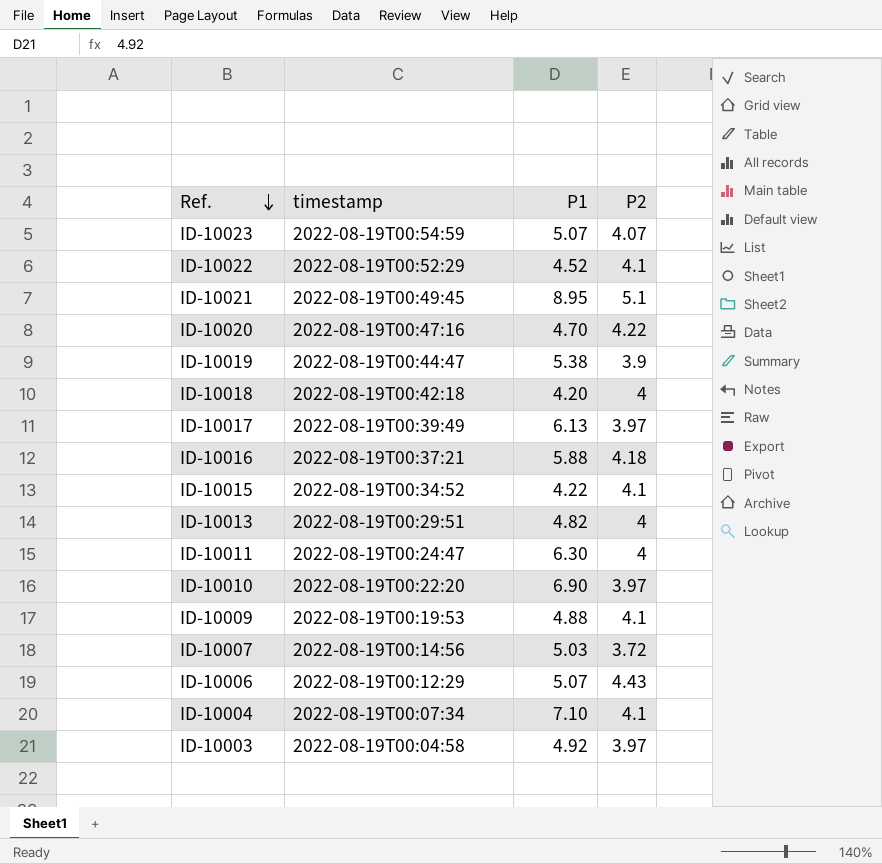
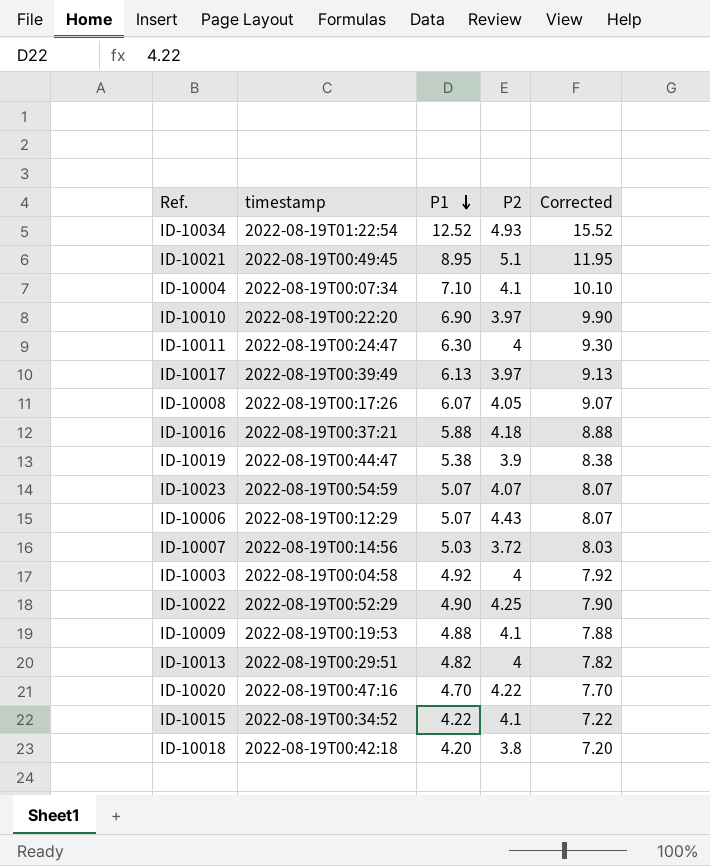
row order: Ref. descending -> P1 descending
column Corrected | formula: none -> [P1] + 3
row ID-10034: none -> 2022-08-19T01:22:54 | 12.52 | 4.93 | 15.52
row ID-10008: none -> 2022-08-19T00:17:26 | 6.07 | 4.05 | 9.07
ID-10003 | P2: 3.97 -> 4
ID-10022 | P1: 4.52 -> 4.90
ID-10022 | P2: 4.1 -> 4.25
ID-10018 | P2: 4 -> 3.8

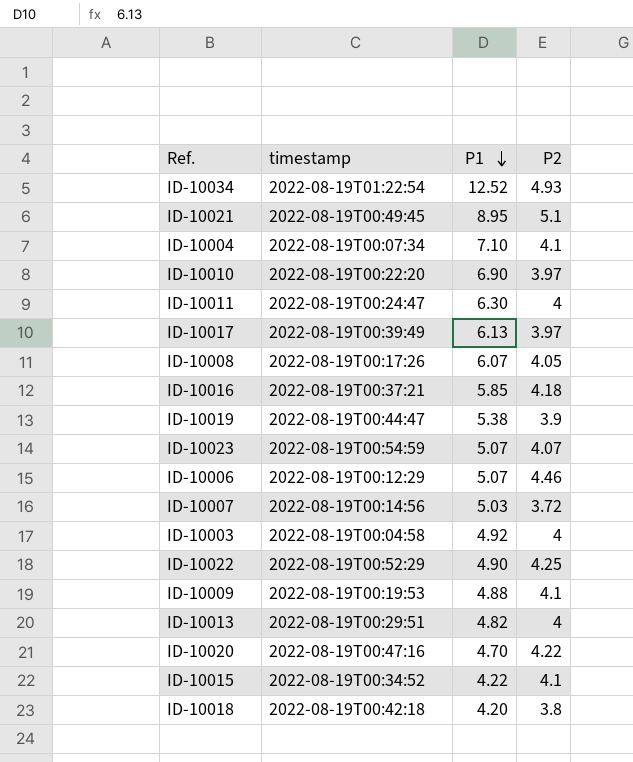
column Corrected | formula: [P1] + 3 -> none
ID-10016 | P1: 5.88 -> 5.85
ID-10006 | P2: 4.43 -> 4.46

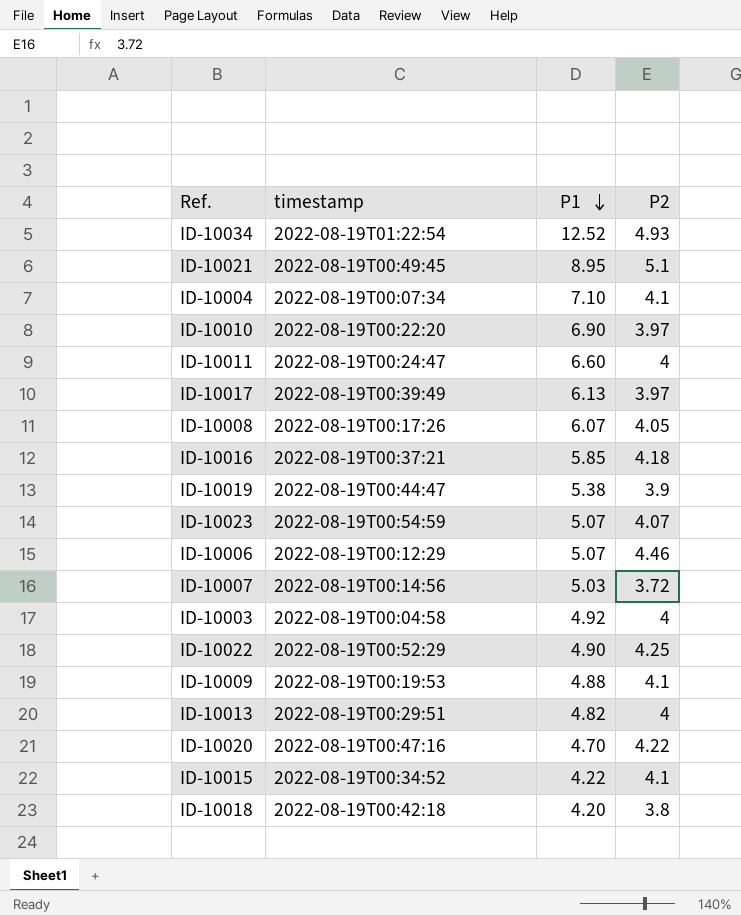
ID-10011 | P1: 6.30 -> 6.60

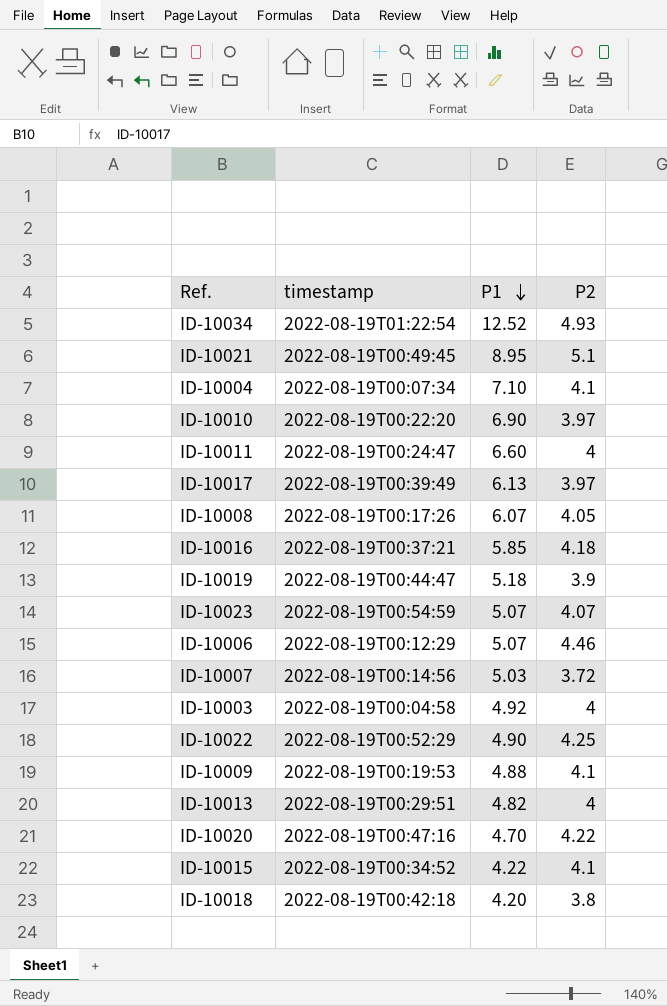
ID-10019 | P1: 5.38 -> 5.18

